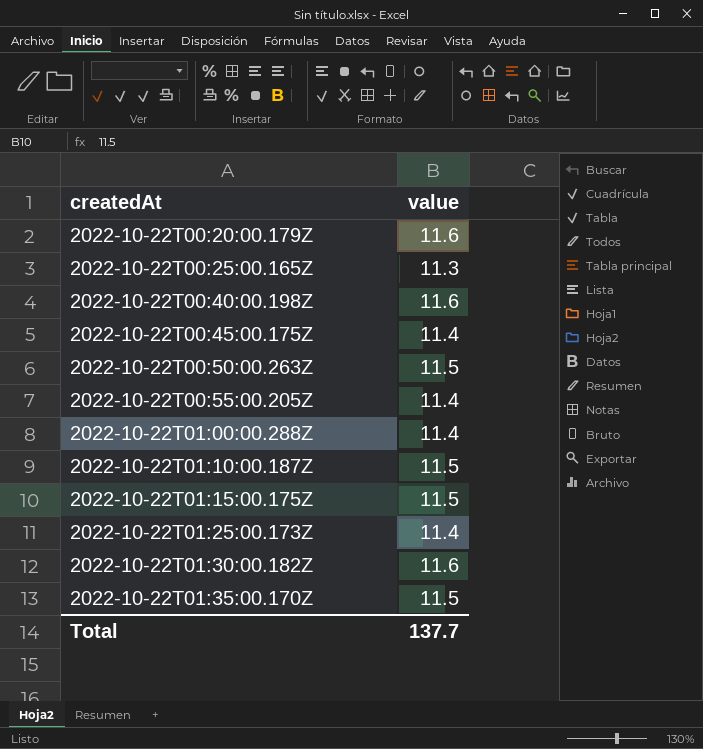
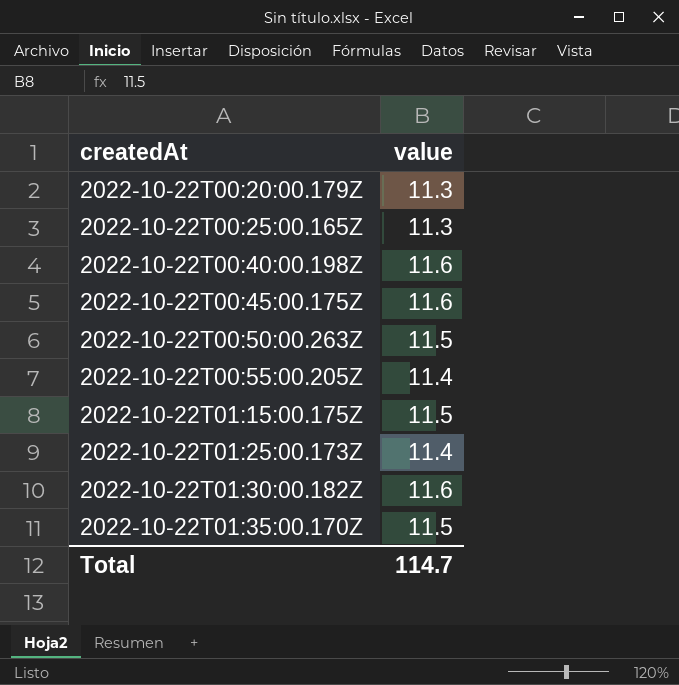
row 2022-10-22T01:00:00.288Z: 11.4 -> none
row 2022-10-22T01:10:00.187Z: 11.5 -> none
2022-10-22T00:20:00.179Z | value: 11.6 -> 11.3
2022-10-22T00:45:00.175Z | value: 11.4 -> 11.6
Total | value: 137.7 -> 114.7

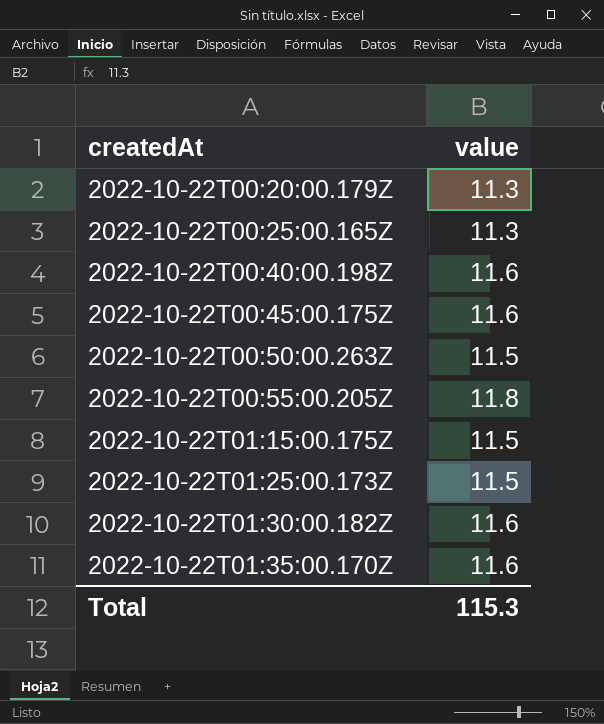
2022-10-22T00:55:00.205Z | value: 11.4 -> 11.8
2022-10-22T01:25:00.173Z | value: 11.4 -> 11.5
2022-10-22T01:35:00.170Z | value: 11.5 -> 11.6
Total | value: 114.7 -> 115.3

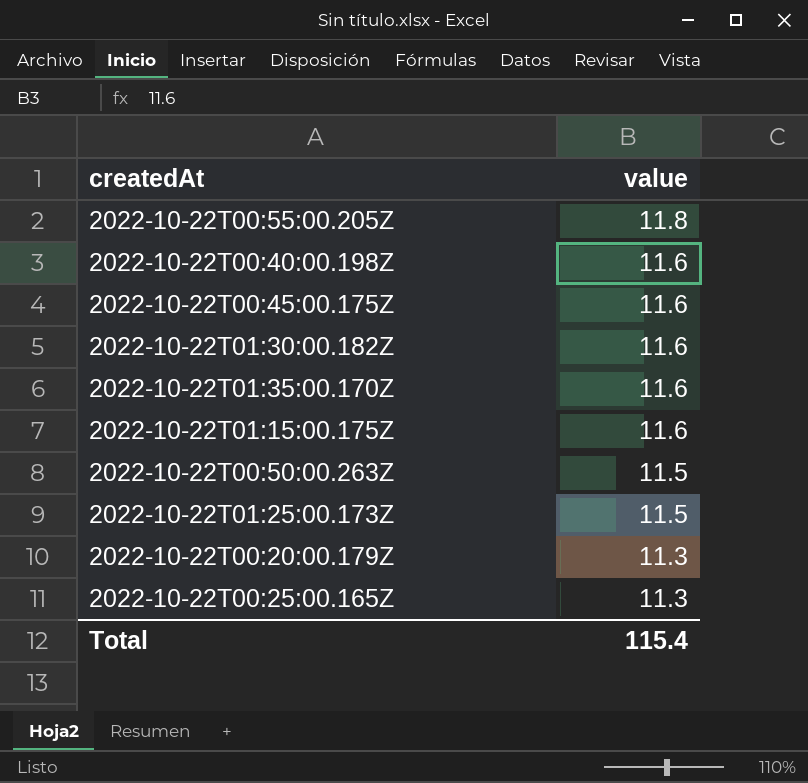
row order: createdAt ascending -> value descending
2022-10-22T01:15:00.175Z | value: 11.5 -> 11.6
Total | value: 115.3 -> 115.4

